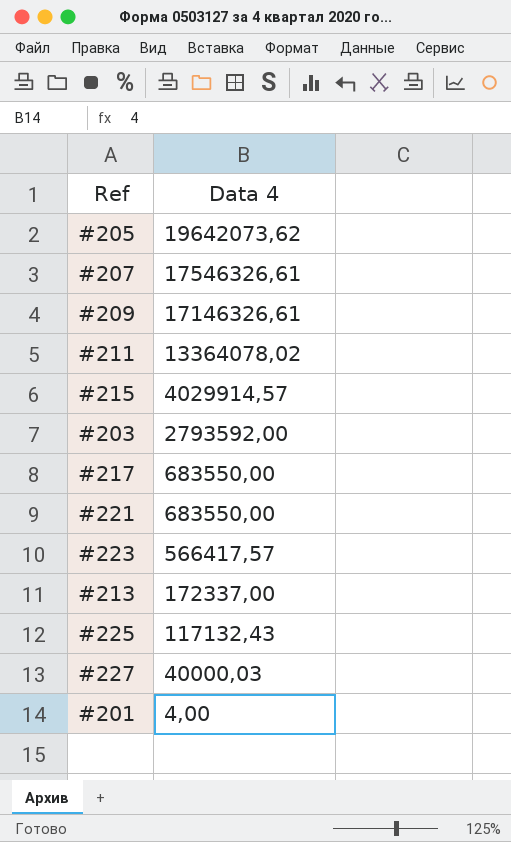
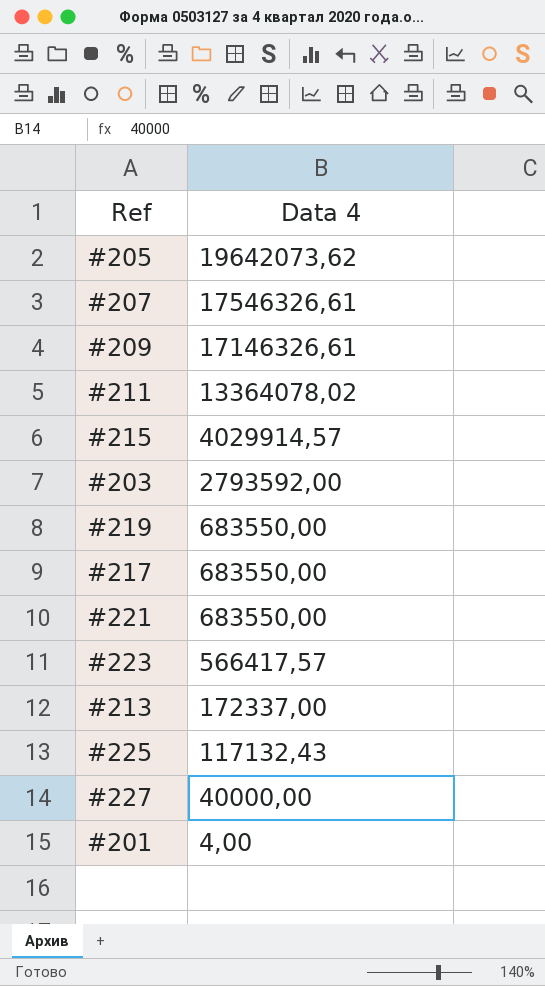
row #219: none -> 683550,00
#227 | Data 4: 40000,03 -> 40000,00

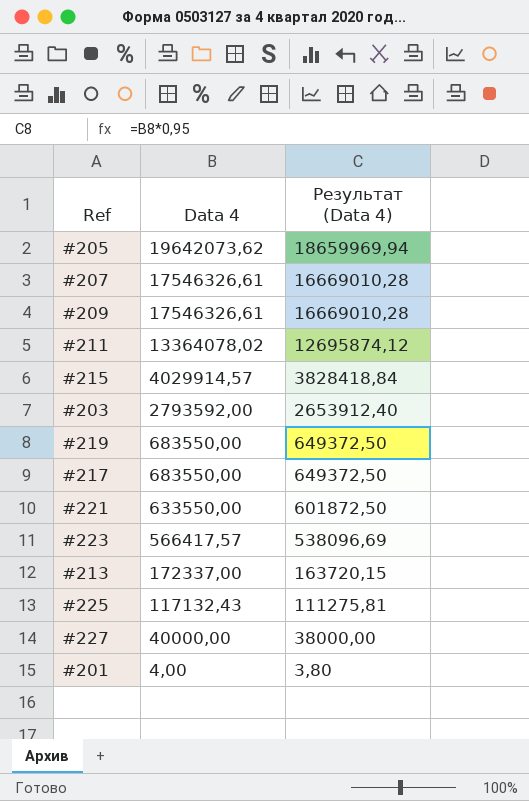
column Результат (Data 4) | formula: none -> [Data 4] * 0,95
#209 | Data 4: 17146326,61 -> 17546326,61
#221 | Data 4: 683550,00 -> 633550,00

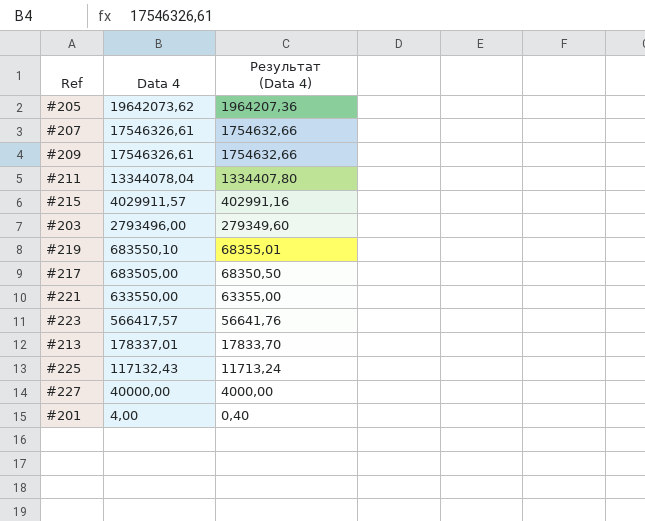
column Результат (Data 4) | formula: [Data 4] * 0,95 -> [Data 4] * 0,1
#211 | Data 4: 13364078,02 -> 13344078,04
#215 | Data 4: 4029914,57 -> 4029911,57
#203 | Data 4: 2793592,00 -> 2793496,00
#219 | Data 4: 683550,00 -> 683550,10
#217 | Data 4: 683550,00 -> 683505,00
#213 | Data 4: 172337,00 -> 178337,01

